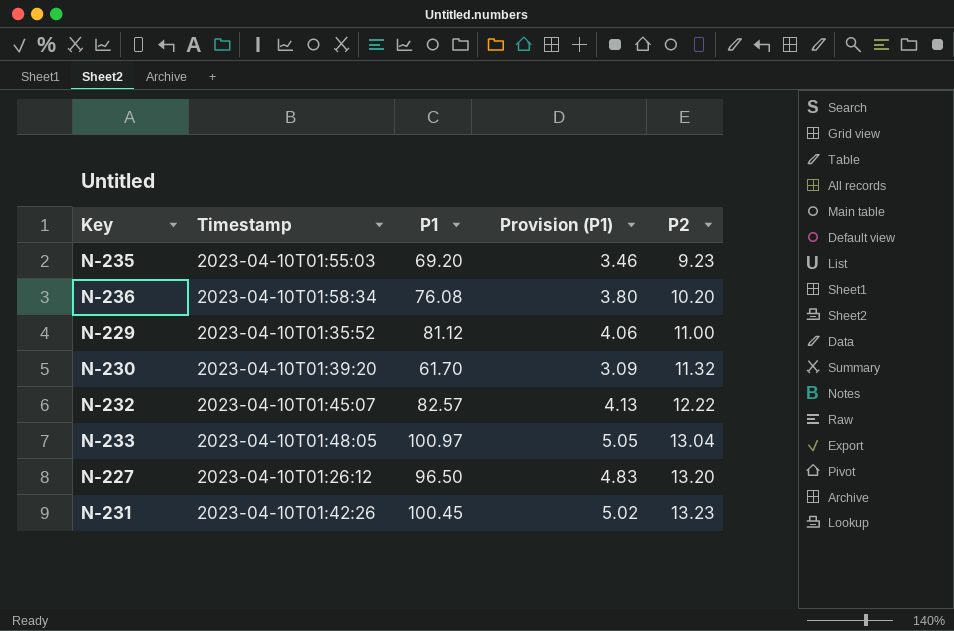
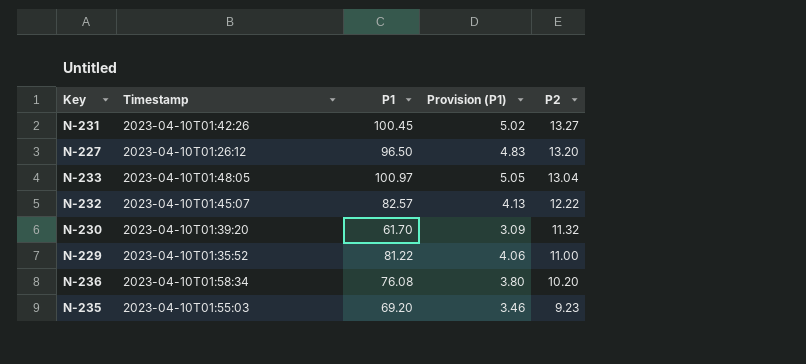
row order: P2 ascending -> P2 descending
N-231 | P2: 13.23 -> 13.27
N-229 | P1: 81.12 -> 81.22

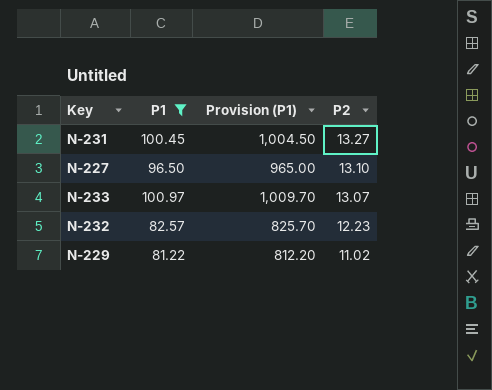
filter: none -> P1 >= 81.22
column Timestamp | position: 2 -> none
column Provision (P1) | formula: [P1] * 0.05 -> [P1] * 10
N-227 | P2: 13.20 -> 13.10
N-233 | P2: 13.04 -> 13.07
N-232 | P2: 12.22 -> 12.23
N-229 | P2: 11.00 -> 11.02

